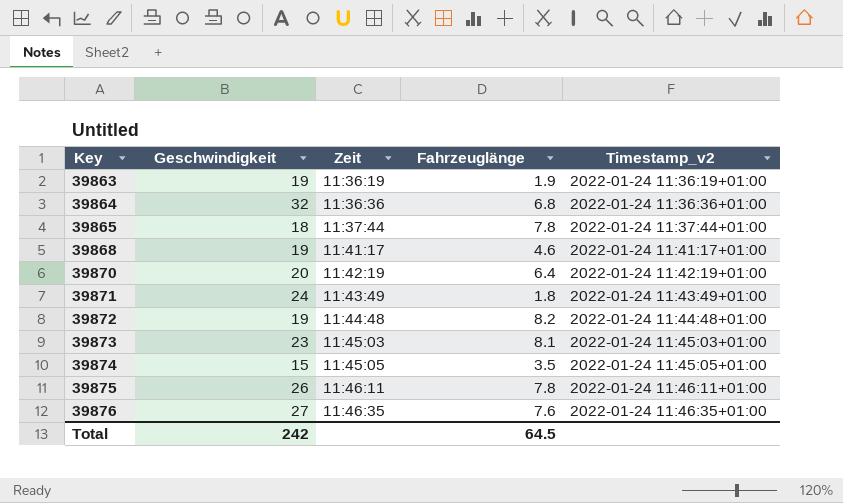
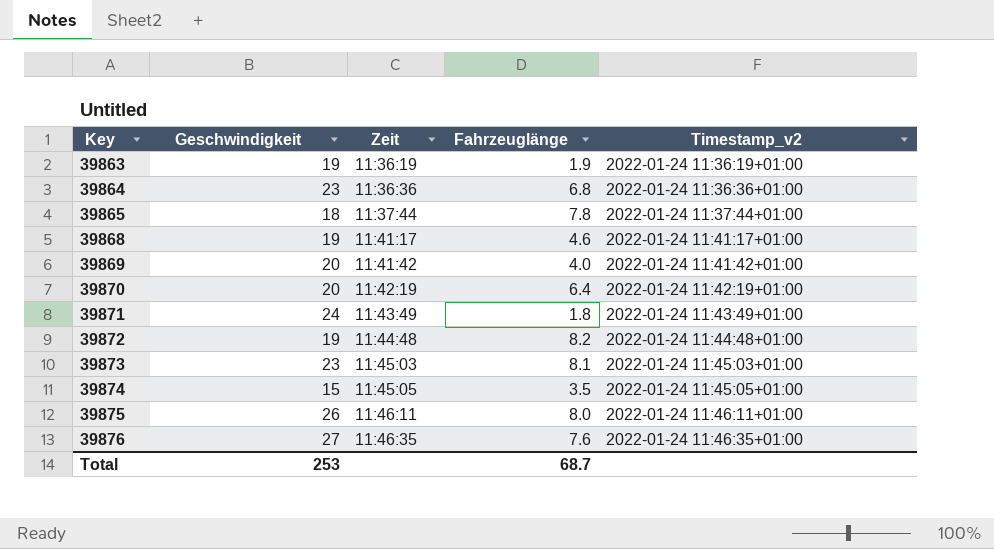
39864 | Geschwindigkeit: 32 -> 23
row 39869: none -> 20 | 11:41:42 | 4.0 | 2022-01-24 11:41:42+01:00
39875 | Fahrzeuglänge: 7.8 -> 8.0
Total | Geschwindigkeit: 242 -> 253
Total | Fahrzeuglänge: 64.5 -> 68.7

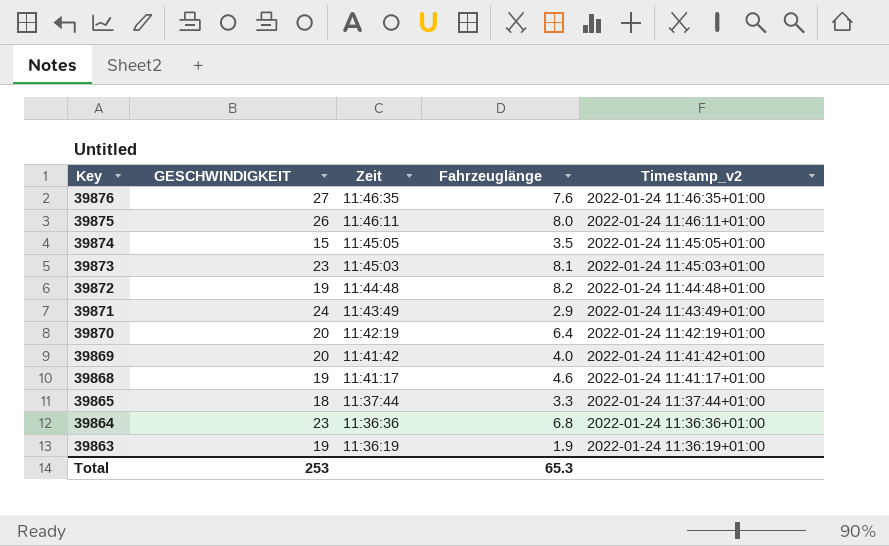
row order: Key ascending -> Key descending
column name: Geschwindigkeit -> GESCHWINDIGKEIT
39871 | Fahrzeuglänge: 1.8 -> 2.9
39865 | Fahrzeuglänge: 7.8 -> 3.3
Total | Fahrzeuglänge: 68.7 -> 65.3

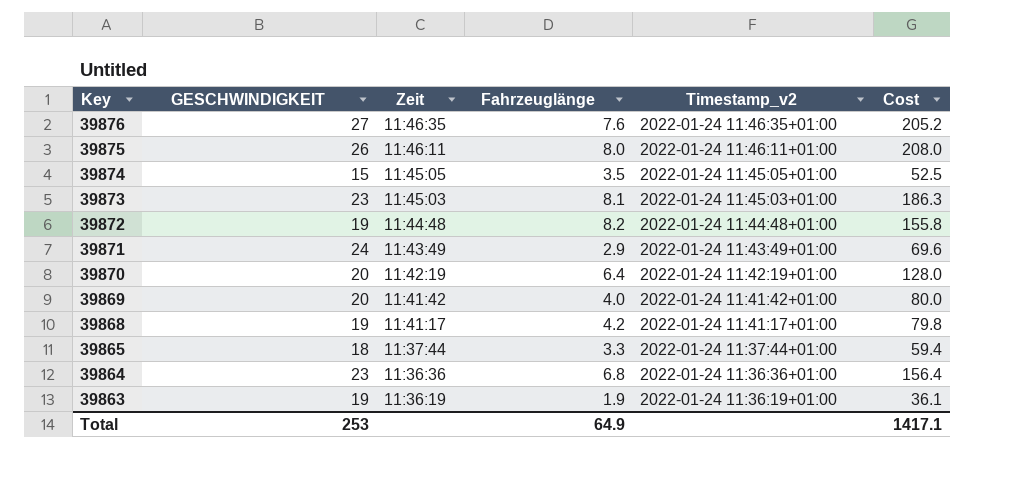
column Cost | formula: none -> [GESCHWINDIGKEIT] * [Fahrzeuglänge]
39868 | Fahrzeuglänge: 4.6 -> 4.2
Total | Fahrzeuglänge: 65.3 -> 64.9

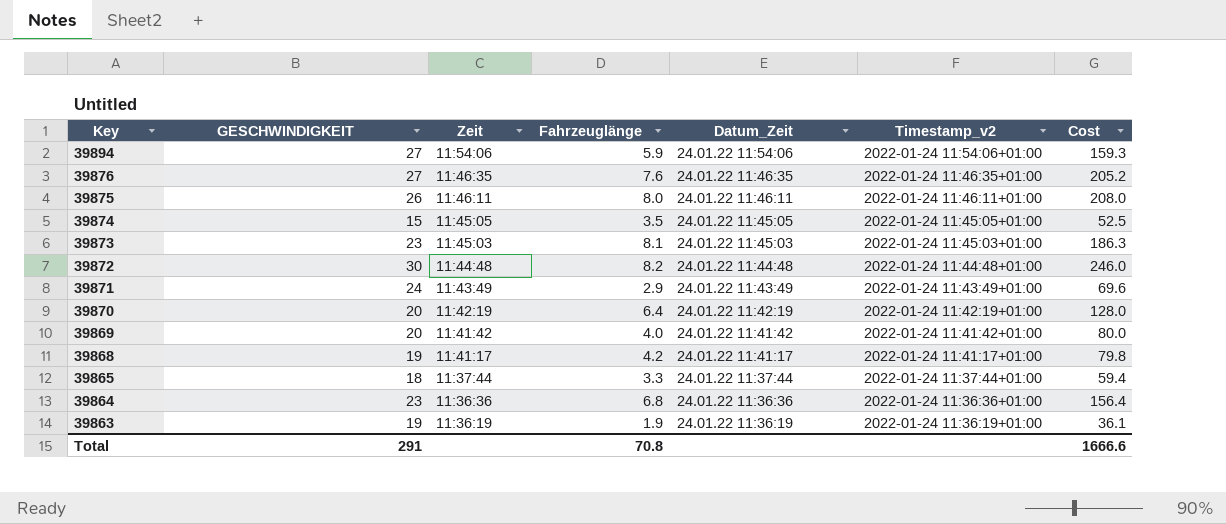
column Datum_Zeit | position: none -> 5
row 39894: none -> 27 | 11:54:06 | 5.9 | 24.01.22 11:54:06 | 2022-01-24 11:54:06+01:00 | 159.3
39872 | GESCHWINDIGKEIT: 19 -> 30
39872 | Cost: 155.8 -> 246.0
Total | GESCHWINDIGKEIT: 253 -> 291
Total | Fahrzeuglänge: 64.9 -> 70.8
Total | Cost: 1417.1 -> 1666.6

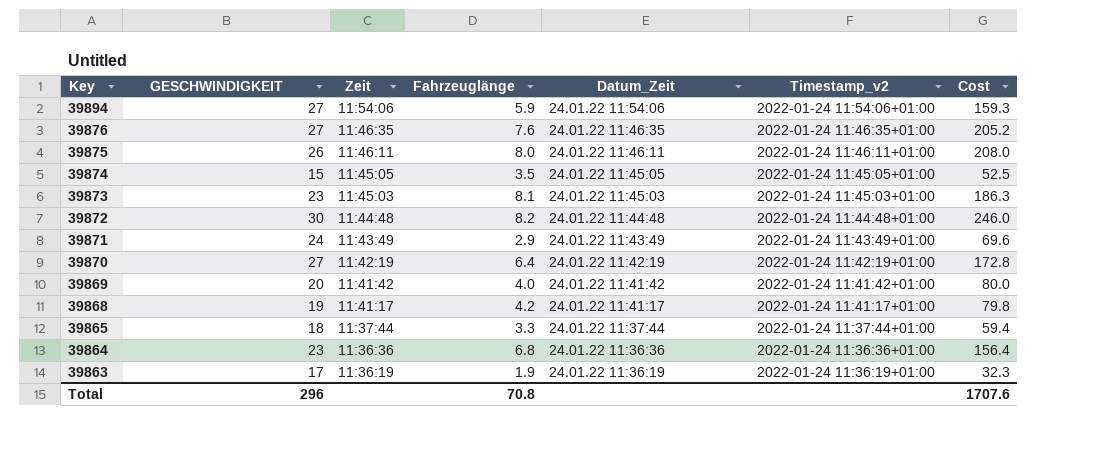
39870 | GESCHWINDIGKEIT: 20 -> 27
39870 | Cost: 128.0 -> 172.8
39863 | GESCHWINDIGKEIT: 19 -> 17
39863 | Cost: 36.1 -> 32.3
Total | GESCHWINDIGKEIT: 291 -> 296
Total | Cost: 1666.6 -> 1707.6

